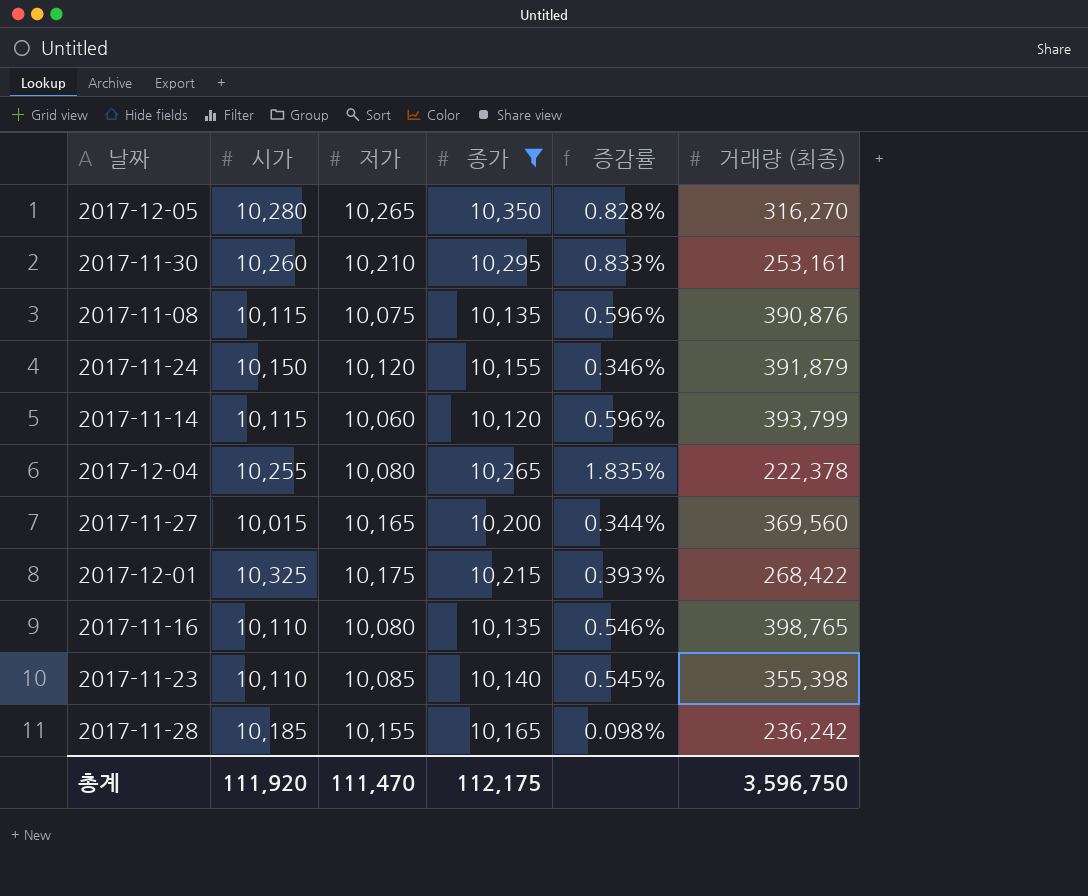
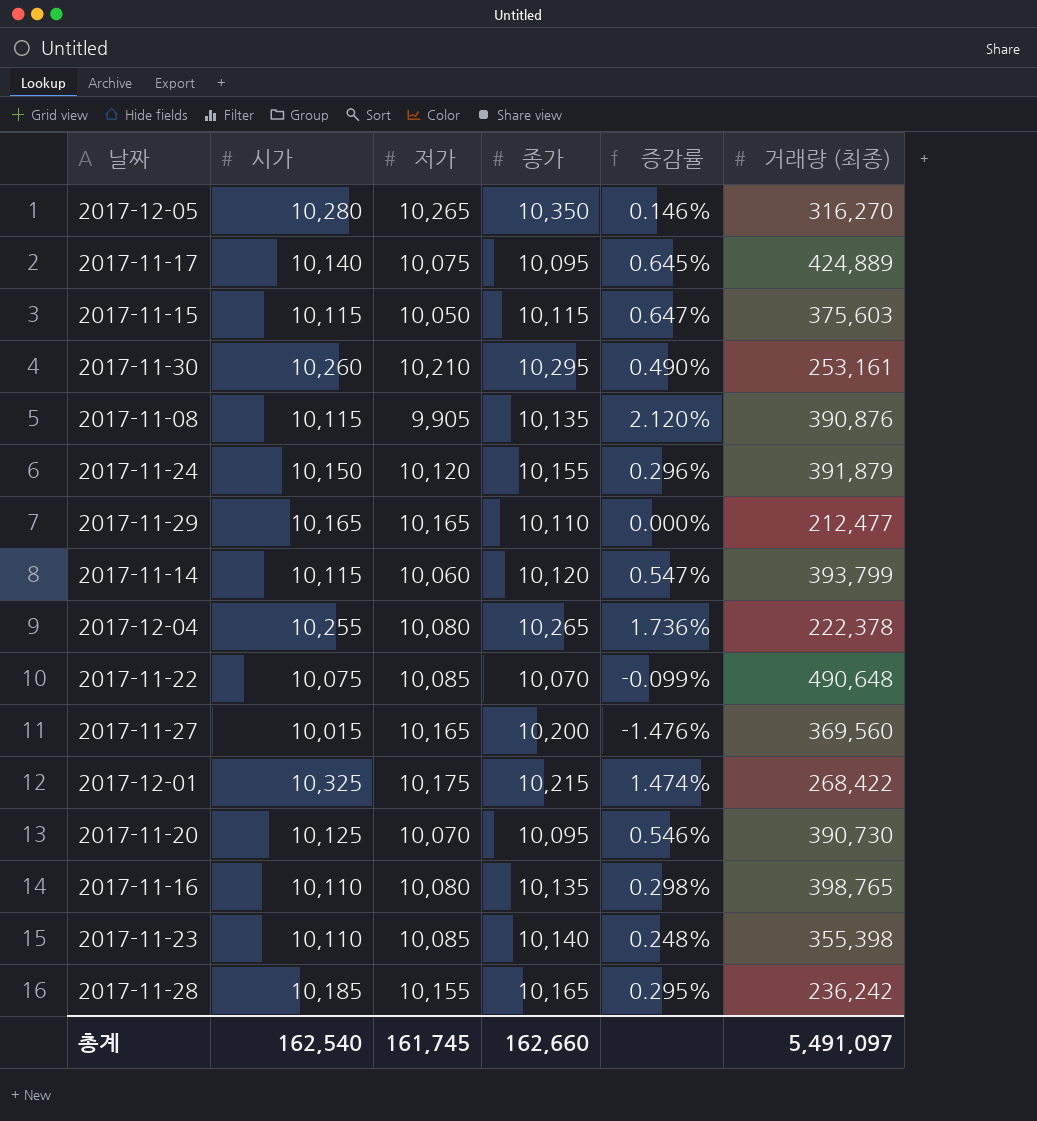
filter: 종가 >= 10,120 -> none
column 증감률 | formula: ([종가] - [저가]) / [저가] -> ([시가] - [저가]) / [저가]
2017-11-08 | 저가: 10,075 -> 9,905
총계 | 시가: 111,920 -> 162,540
총계 | 저가: 111,470 -> 161,745
총계 | 종가: 112,175 -> 162,660
총계 | 거래량 (최종): 3,596,750 -> 5,491,097

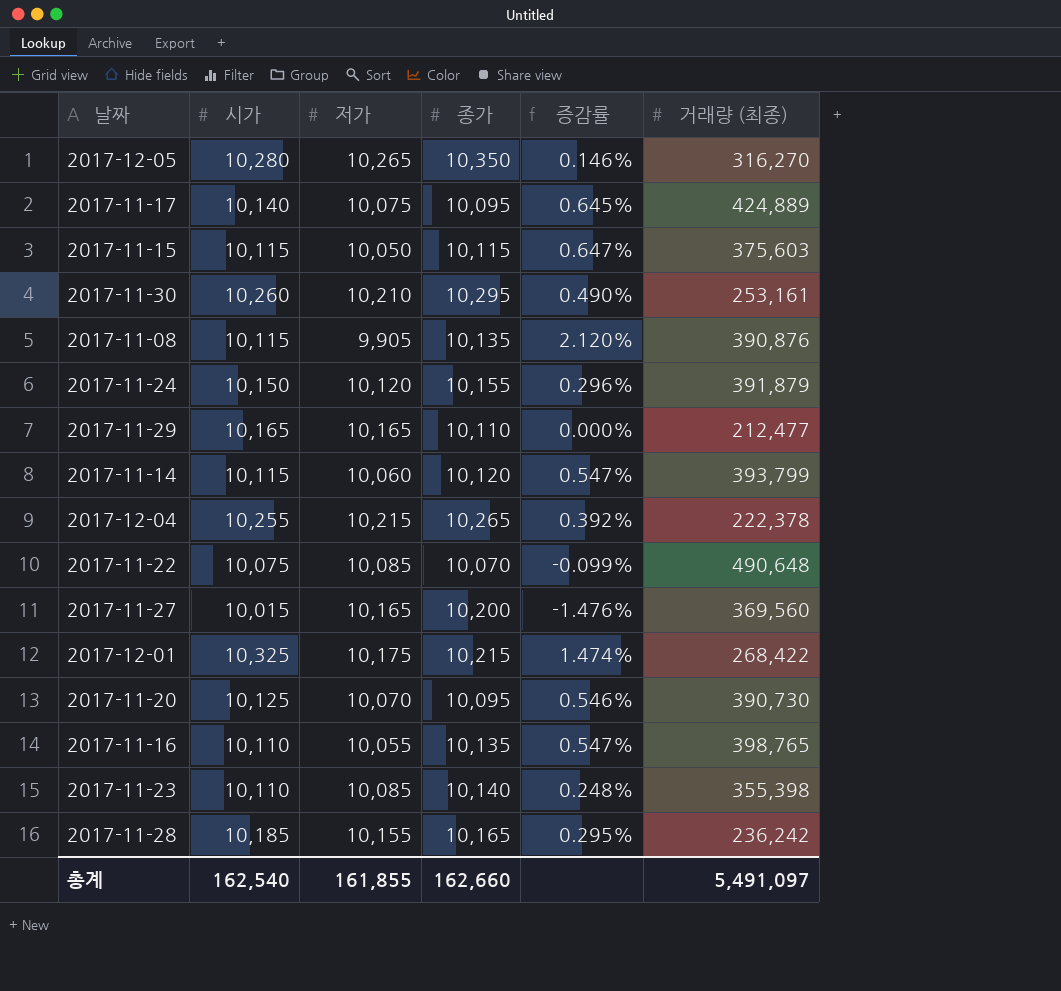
2017-12-04 | 저가: 10,080 -> 10,215
2017-12-04 | 증감률: 1.736% -> 0.392%
2017-11-16 | 저가: 10,080 -> 10,055
2017-11-16 | 증감률: 0.298% -> 0.547%
총계 | 저가: 161,745 -> 161,855

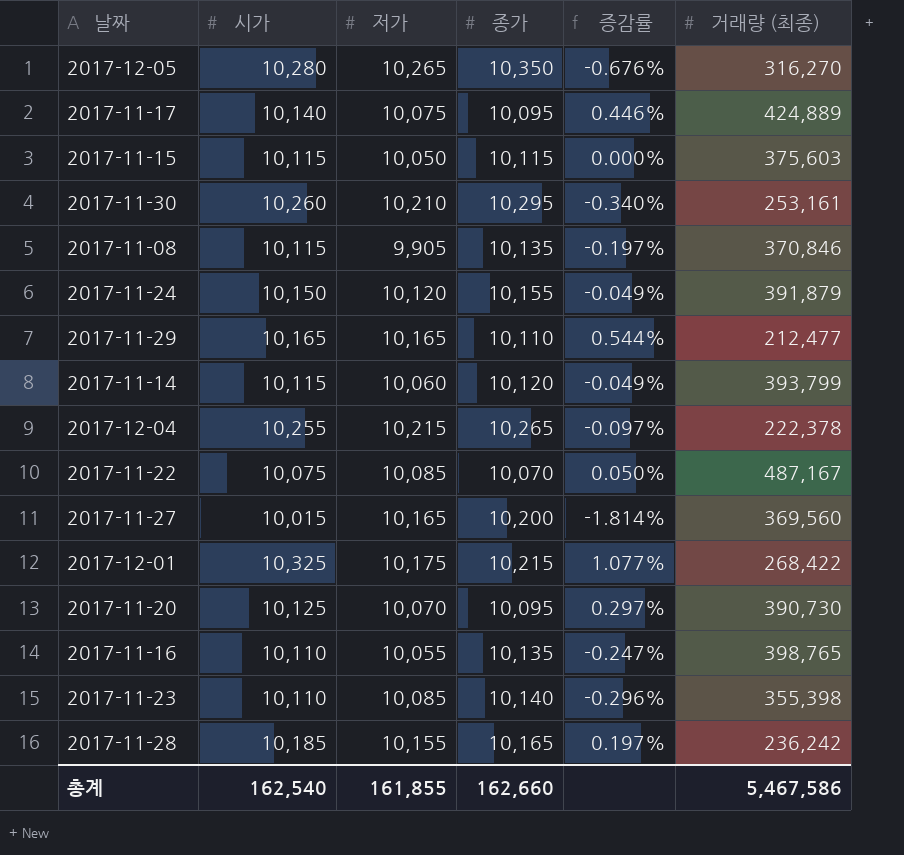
column 증감률 | formula: ([시가] - [저가]) / [저가] -> ([시가] - [종가]) / [종가]
2017-11-08 | 거래량 (최종): 390,876 -> 370,846
2017-11-22 | 거래량 (최종): 490,648 -> 487,167
총계 | 거래량 (최종): 5,491,097 -> 5,467,586

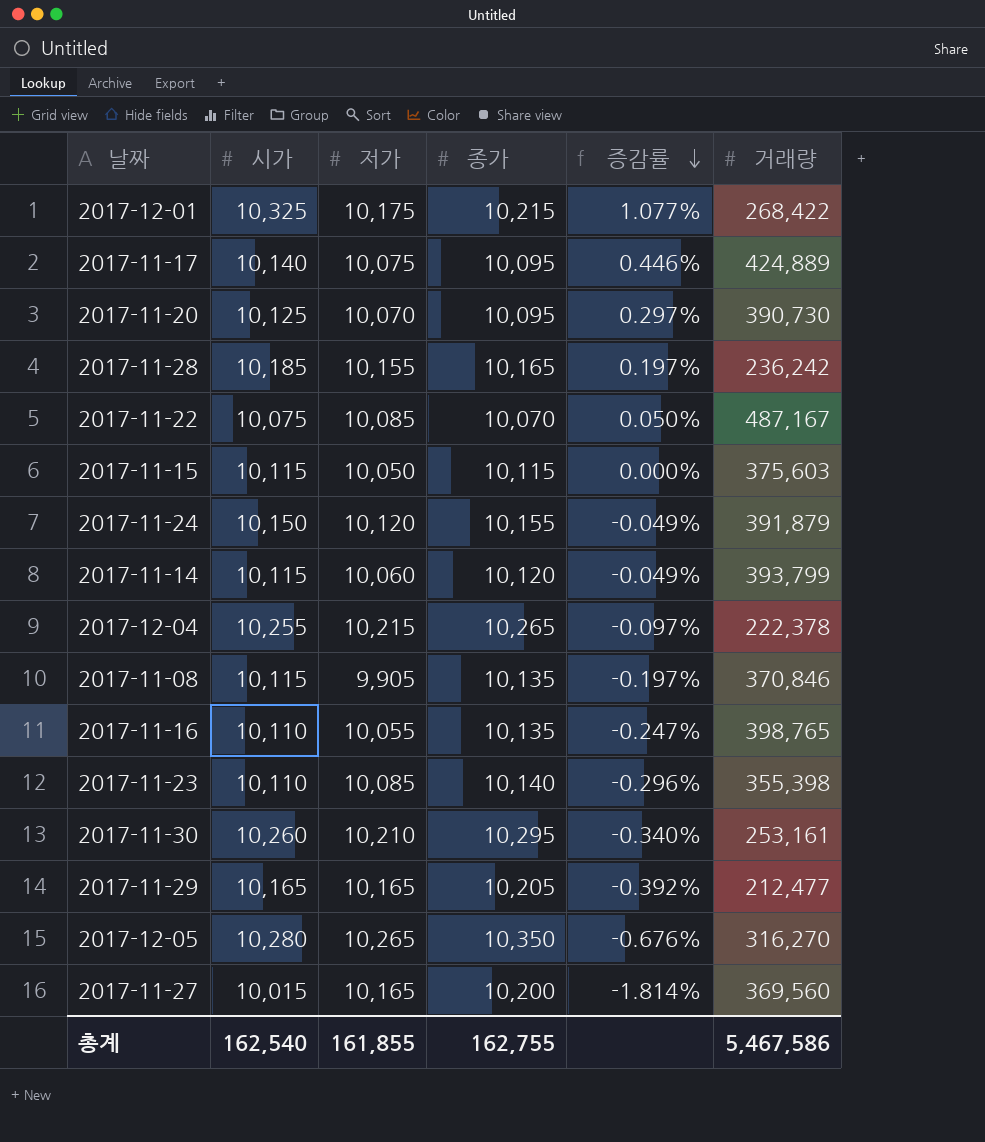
row order: none -> 증감률 descending
column name: 거래량 (최종) -> 거래량
2017-11-29 | 종가: 10,110 -> 10,205
2017-11-29 | 증감률: 0.544% -> -0.392%
총계 | 종가: 162,660 -> 162,755

